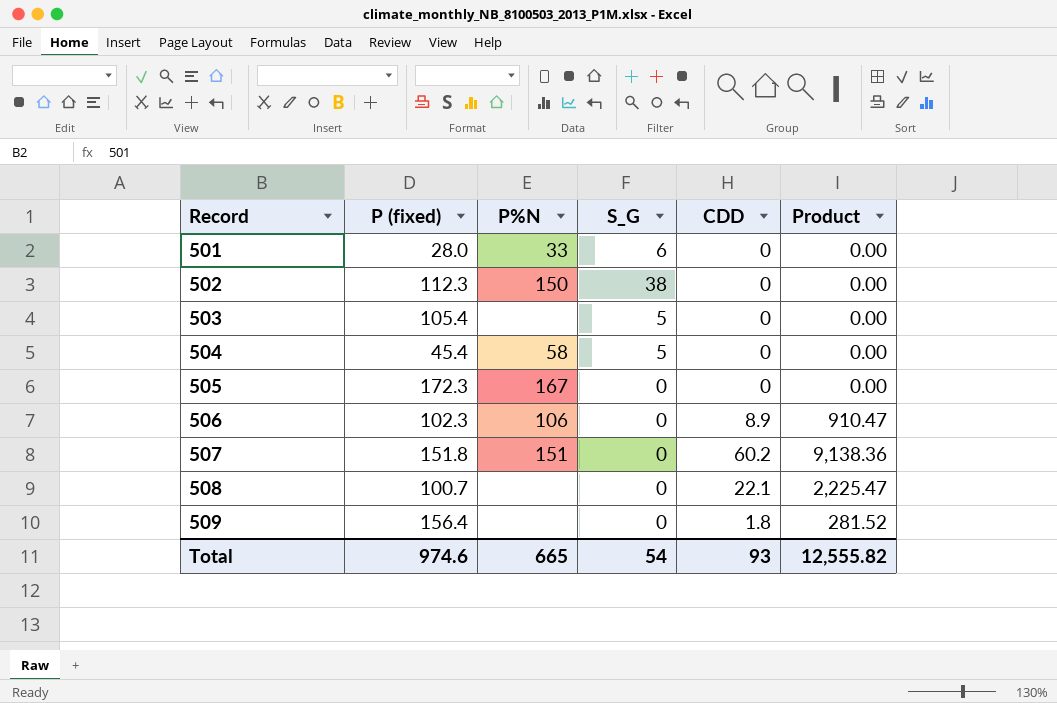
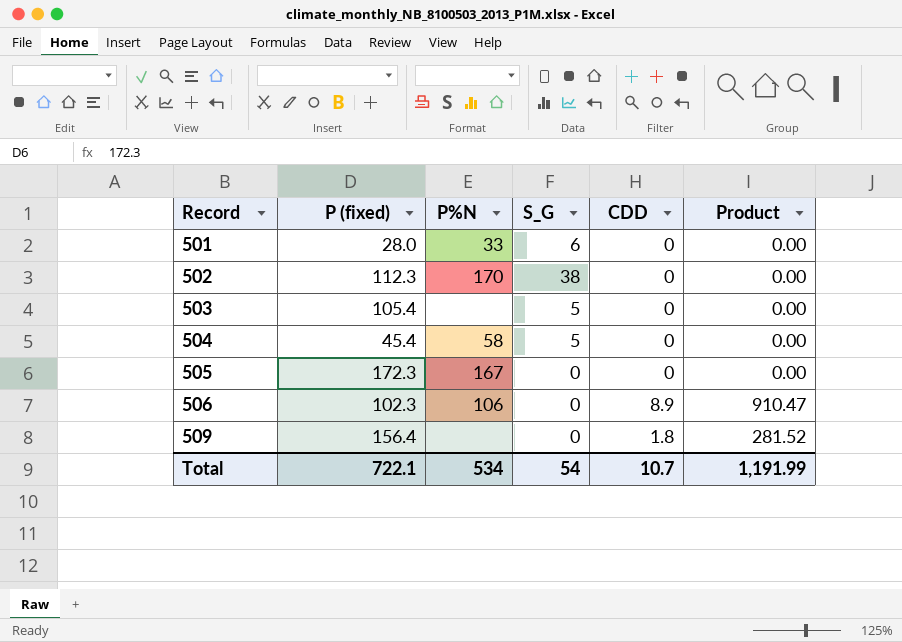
row 507: 151.8 | 151 | 0 | 60.2 | 9,138.36 -> none
row 508: 100.7 | none | 0 | 22.1 | 2,225.47 -> none
502 | P%N: 150 -> 170
Total | P (fixed): 974.6 -> 722.1
Total | P%N: 665 -> 534
Total | CDD: 93 -> 10.7
Total | Product: 12,555.82 -> 1,191.99

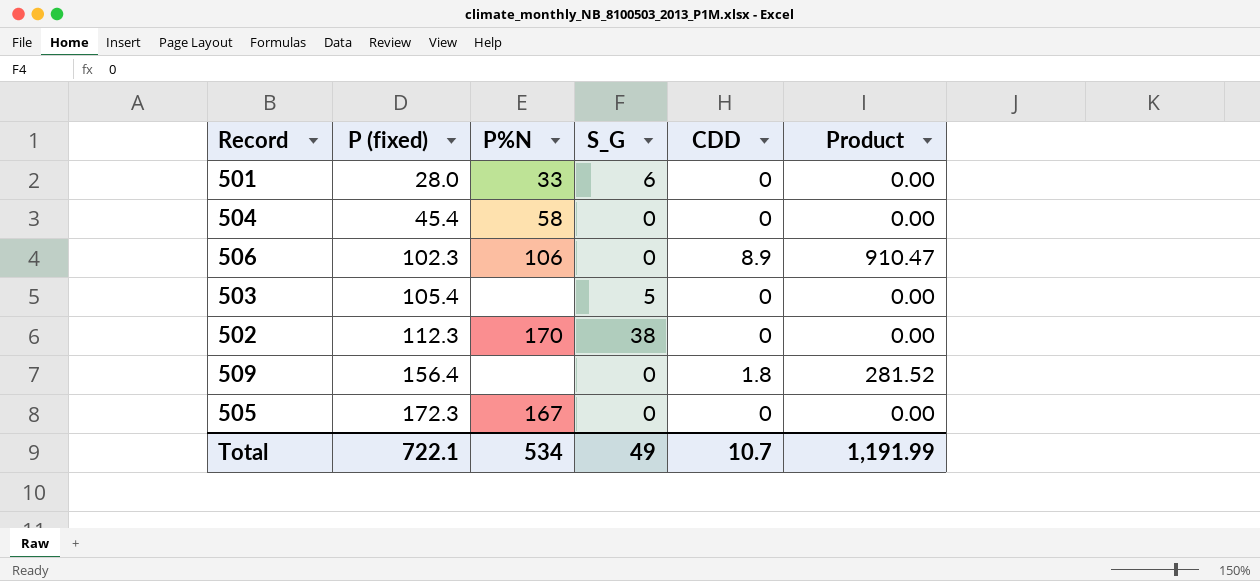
row order: Record ascending -> P (fixed) ascending
504 | S_G: 5 -> 0
Total | S_G: 54 -> 49

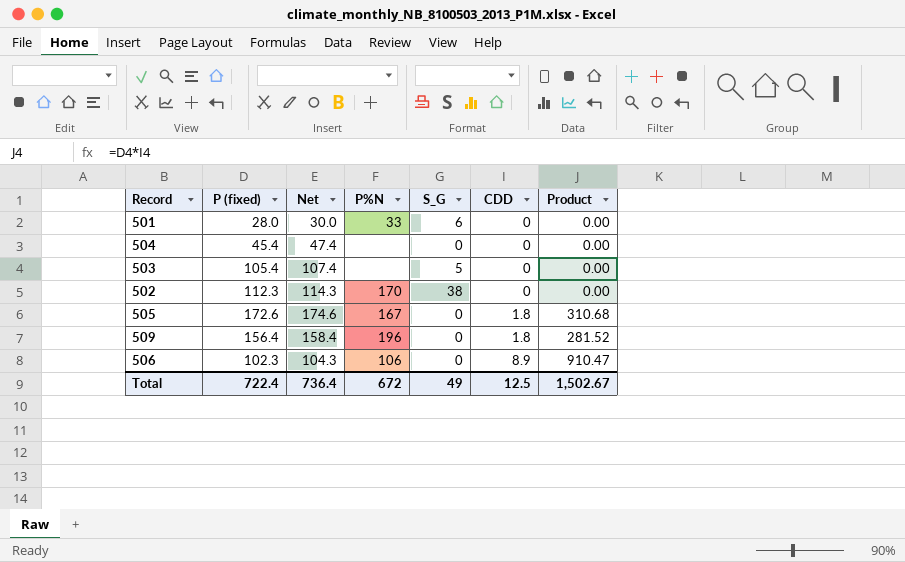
row order: P (fixed) ascending -> CDD ascending
column Net | formula: none -> [P (fixed)] + 2
504 | P%N: 58 -> none
505 | P (fixed): 172.3 -> 172.6
505 | CDD: 0 -> 1.8
505 | Product: 0.00 -> 310.68
509 | P%N: none -> 196
Total | P (fixed): 722.1 -> 722.4
Total | P%N: 534 -> 672
Total | CDD: 10.7 -> 12.5
Total | Product: 1,191.99 -> 1,502.67

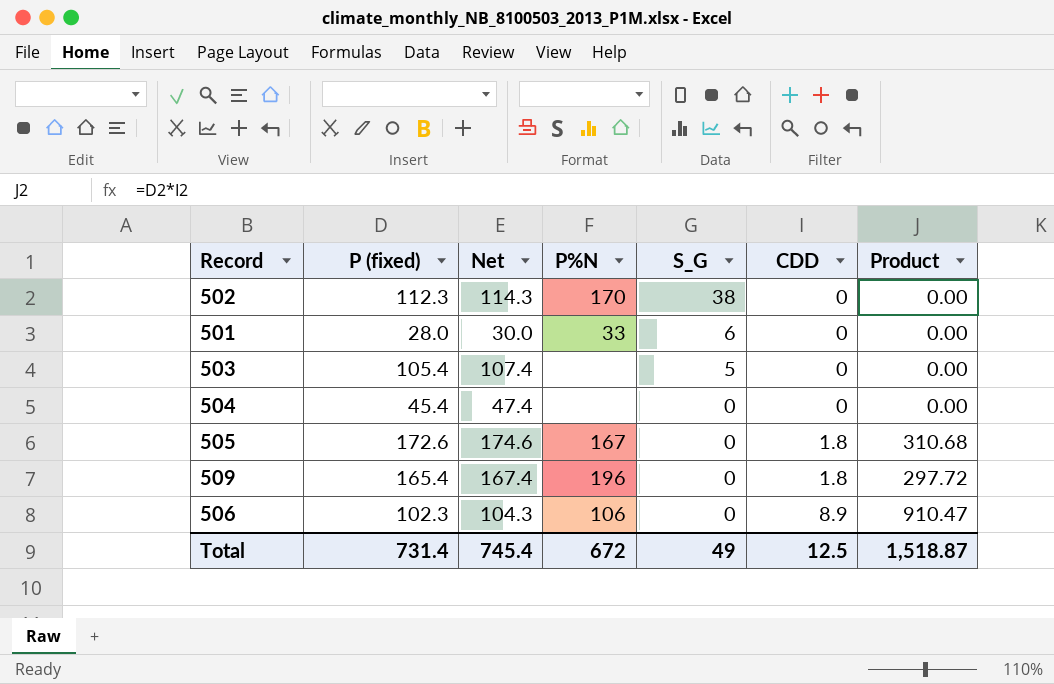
row order: CDD ascending -> S_G descending
509 | P (fixed): 156.4 -> 165.4
509 | Net: 158.4 -> 167.4
509 | Product: 281.52 -> 297.72
Total | P (fixed): 722.4 -> 731.4
Total | Net: 736.4 -> 745.4
Total | Product: 1,502.67 -> 1,518.87

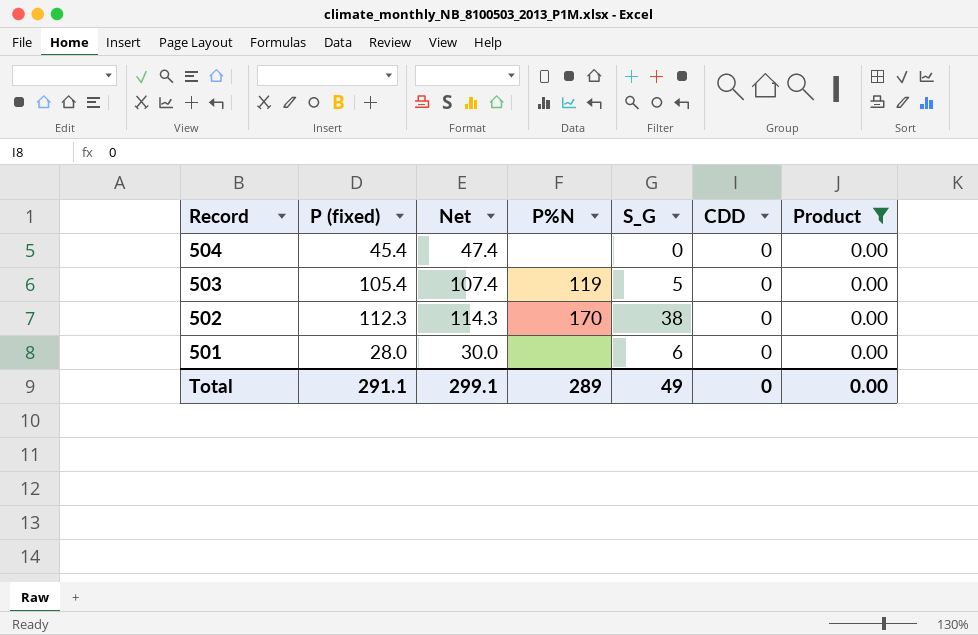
filter: none -> Product = 0.00
row order: S_G descending -> Record descending
503 | P%N: none -> 119
501 | P%N: 33 -> none
Total | P (fixed): 731.4 -> 291.1
Total | Net: 745.4 -> 299.1
Total | P%N: 672 -> 289
Total | CDD: 12.5 -> 0
Total | Product: 1,518.87 -> 0.00

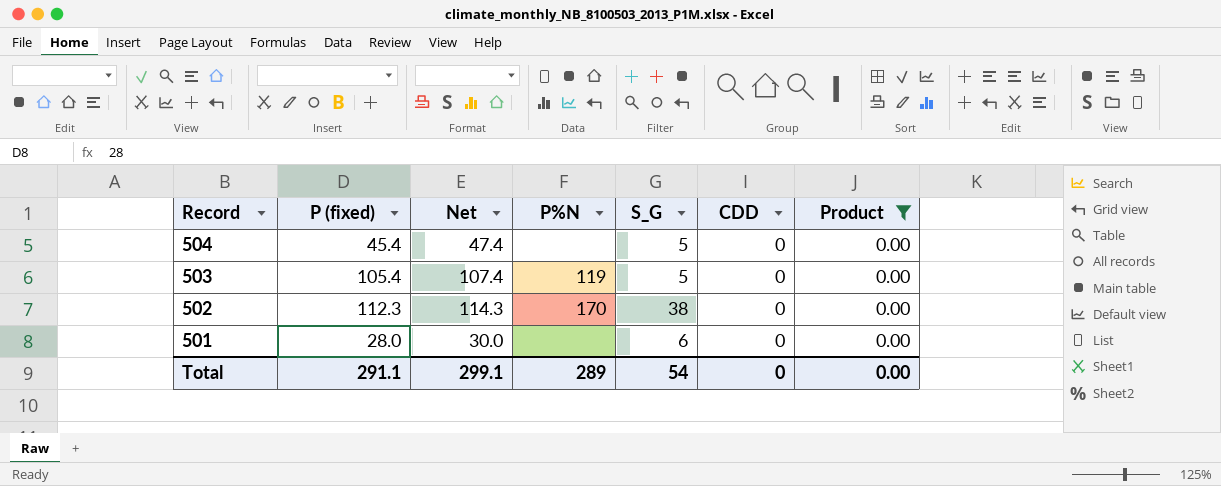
504 | S_G: 0 -> 5
Total | S_G: 49 -> 54

